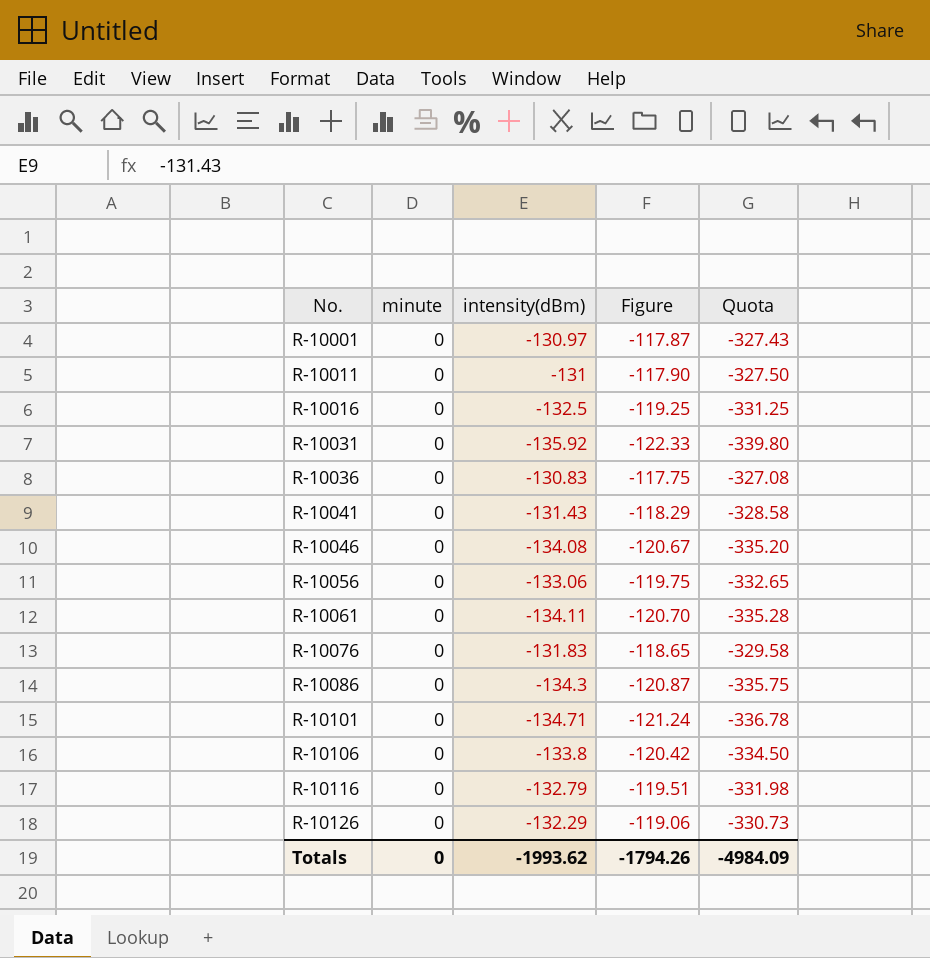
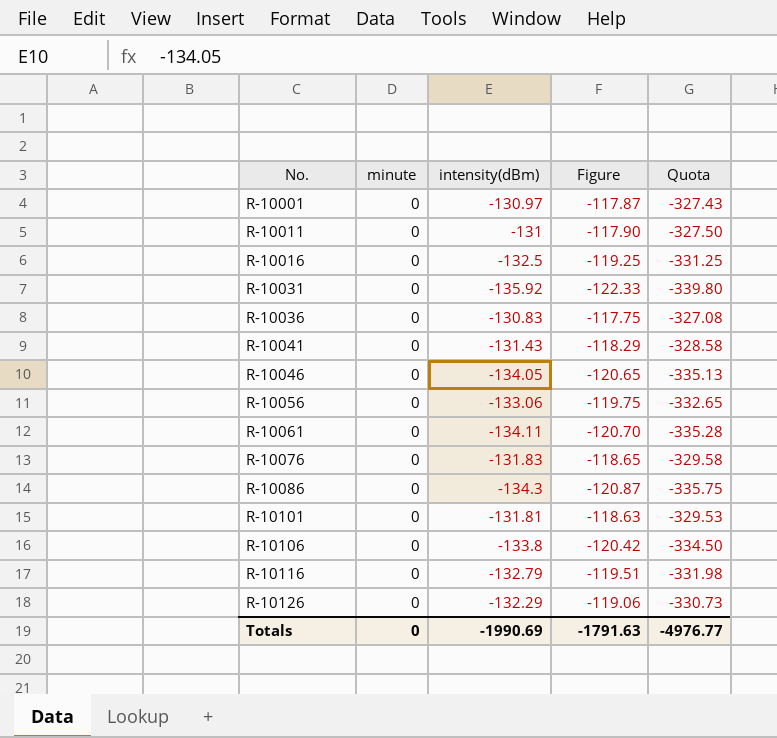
R-10046 | intensity(dBm): -134.08 -> -134.05
R-10046 | Figure: -120.67 -> -120.65
R-10046 | Quota: -335.20 -> -335.13
R-10101 | intensity(dBm): -134.71 -> -131.81
R-10101 | Figure: -121.24 -> -118.63
R-10101 | Quota: -336.78 -> -329.53
Totals | intensity(dBm): -1993.62 -> -1990.69
Totals | Figure: -1794.26 -> -1791.63
Totals | Quota: -4984.09 -> -4976.77

